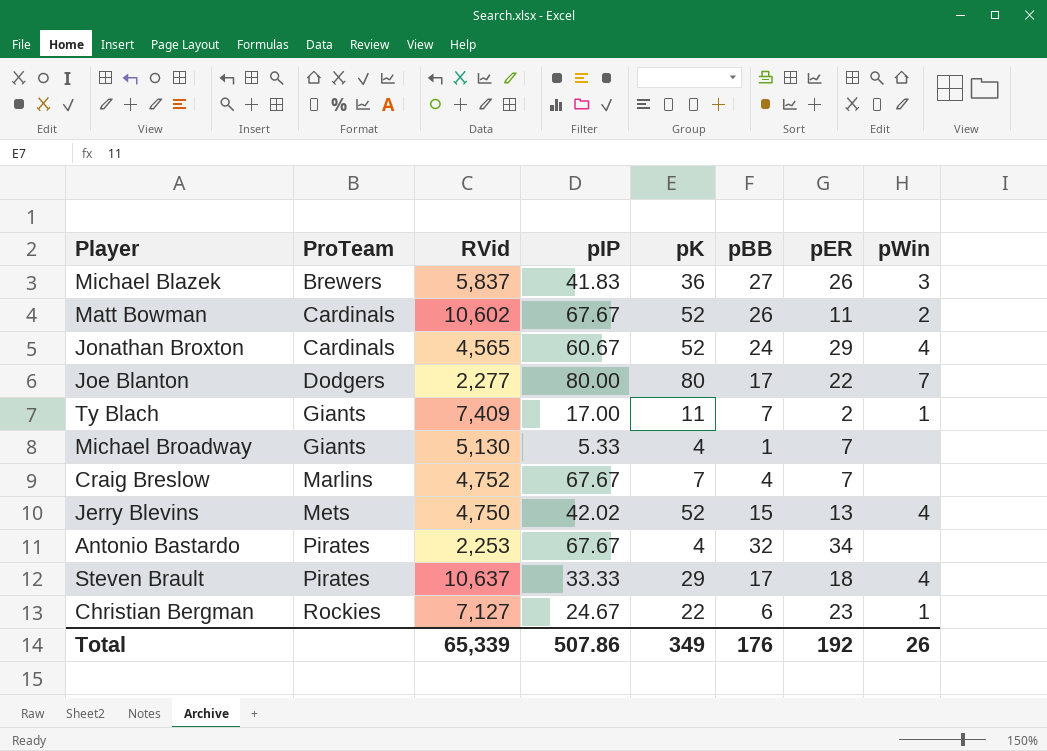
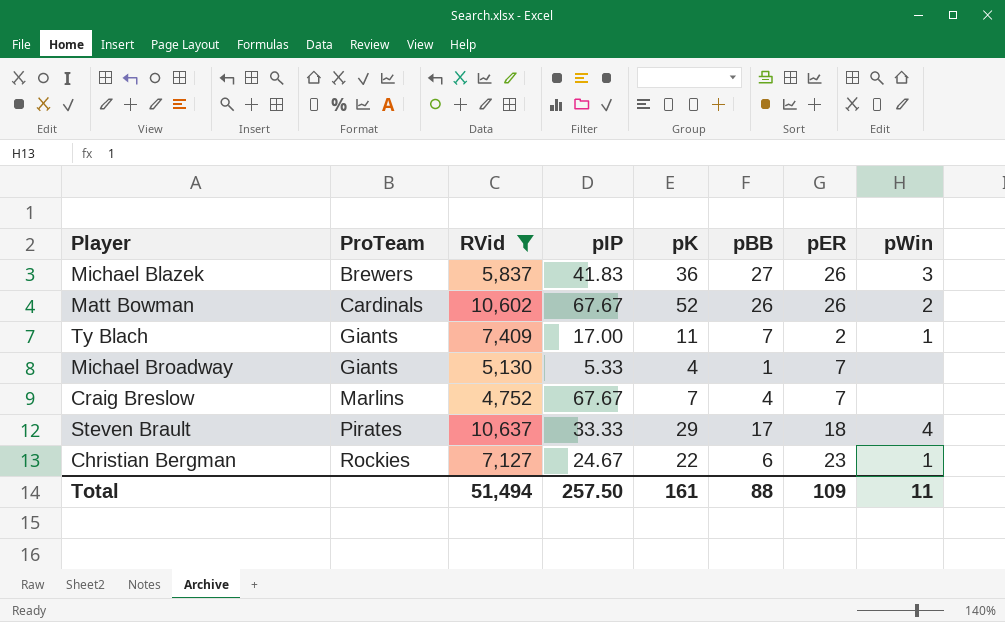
filter: none -> RVid >= 4,752
Matt Bowman | pER: 11 -> 26
Total | RVid: 65,339 -> 51,494
Total | pIP: 507.86 -> 257.50
Total | pK: 349 -> 161
Total | pBB: 176 -> 88
Total | pER: 192 -> 109
Total | pWin: 26 -> 11

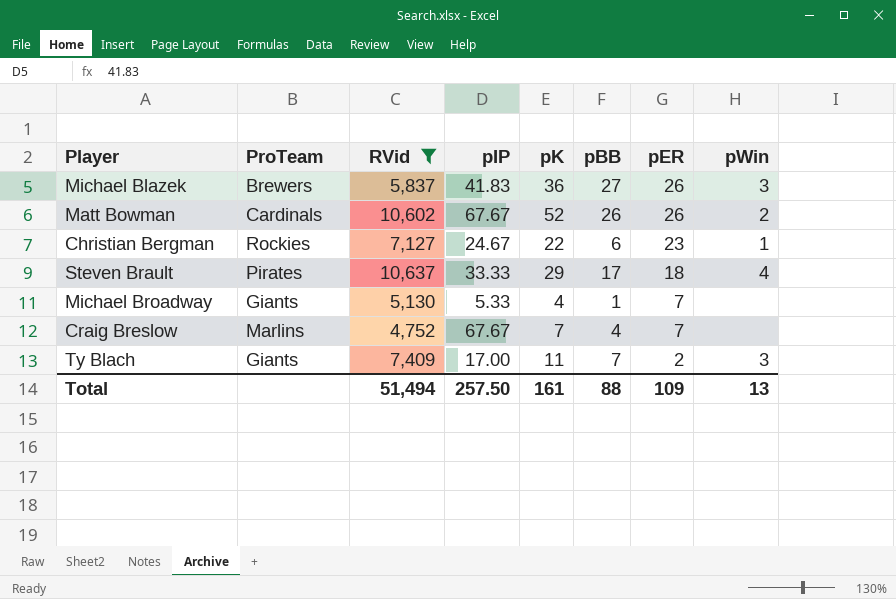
row order: ProTeam ascending -> pER descending
Ty Blach | pWin: 1 -> 3
Total | pWin: 11 -> 13

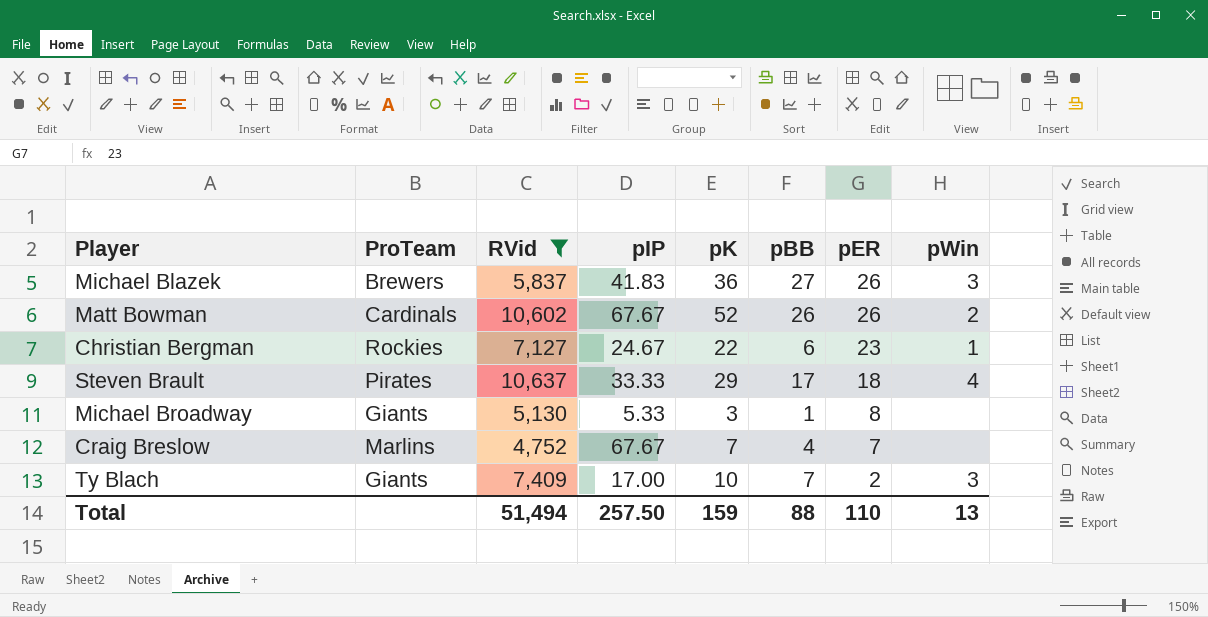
Michael Broadway | pK: 4 -> 3
Michael Broadway | pER: 7 -> 8
Ty Blach | pK: 11 -> 10
Total | pK: 161 -> 159
Total | pER: 109 -> 110

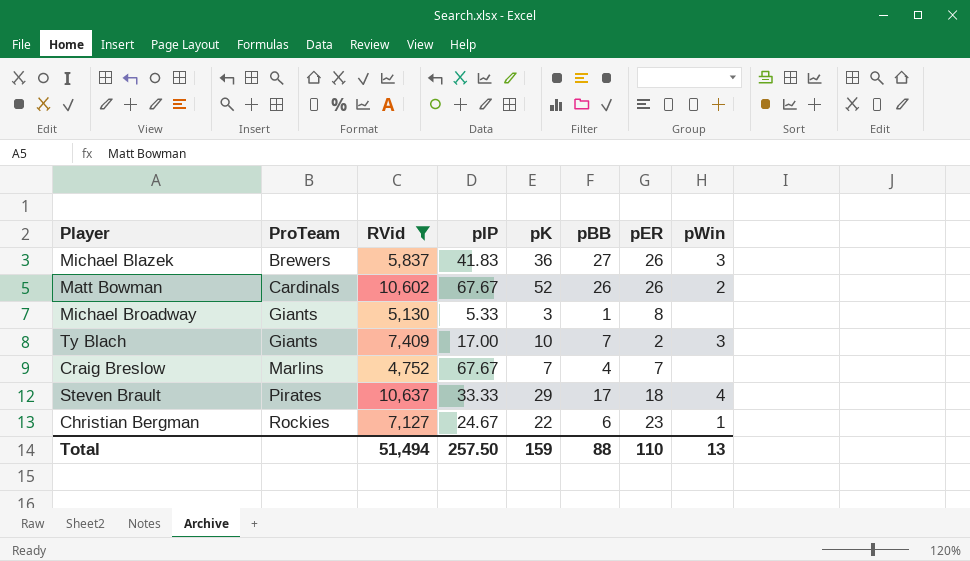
row order: pER descending -> ProTeam ascending

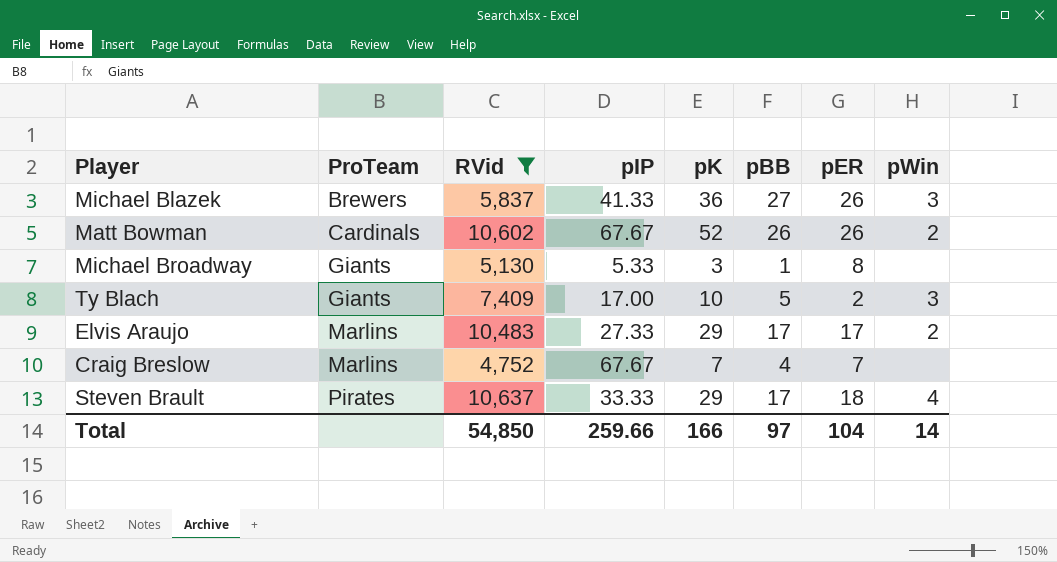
row Christian Bergman: Rockies | 7,127 | 24.67 | 22 | 6 | 23 | 1 -> none
Michael Blazek | pIP: 41.83 -> 41.33
Ty Blach | pBB: 7 -> 5
row Elvis Araujo: none -> Marlins | 10,483 | 27.33 | 29 | 17 | 17 | 2
Total | RVid: 51,494 -> 54,850
Total | pIP: 257.50 -> 259.66
Total | pK: 159 -> 166
Total | pBB: 88 -> 97
Total | pER: 110 -> 104
Total | pWin: 13 -> 14

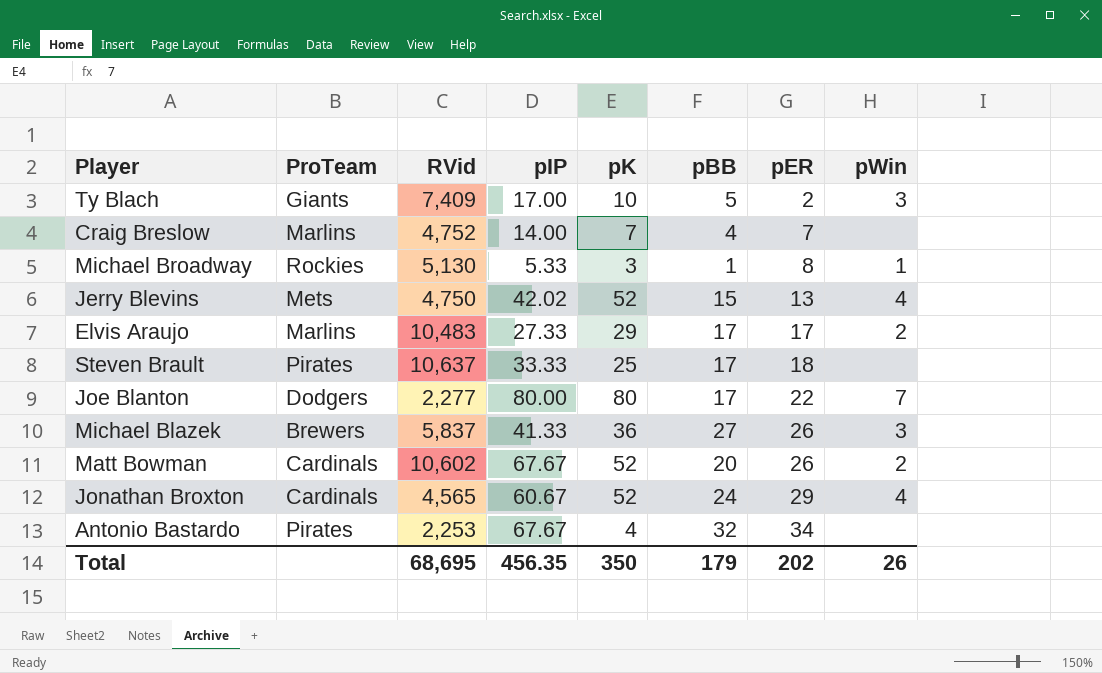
filter: RVid >= 4,752 -> none
row order: ProTeam ascending -> pER ascending
Craig Breslow | pIP: 67.67 -> 14.00
Michael Broadway | ProTeam: Giants -> Rockies
Michael Broadway | pWin: none -> 1
Steven Brault | pK: 29 -> 25
Steven Brault | pWin: 4 -> none
Matt Bowman | pBB: 26 -> 20
Total | RVid: 54,850 -> 68,695
Total | pIP: 259.66 -> 456.35
Total | pK: 166 -> 350
Total | pBB: 97 -> 179
Total | pER: 104 -> 202
Total | pWin: 14 -> 26

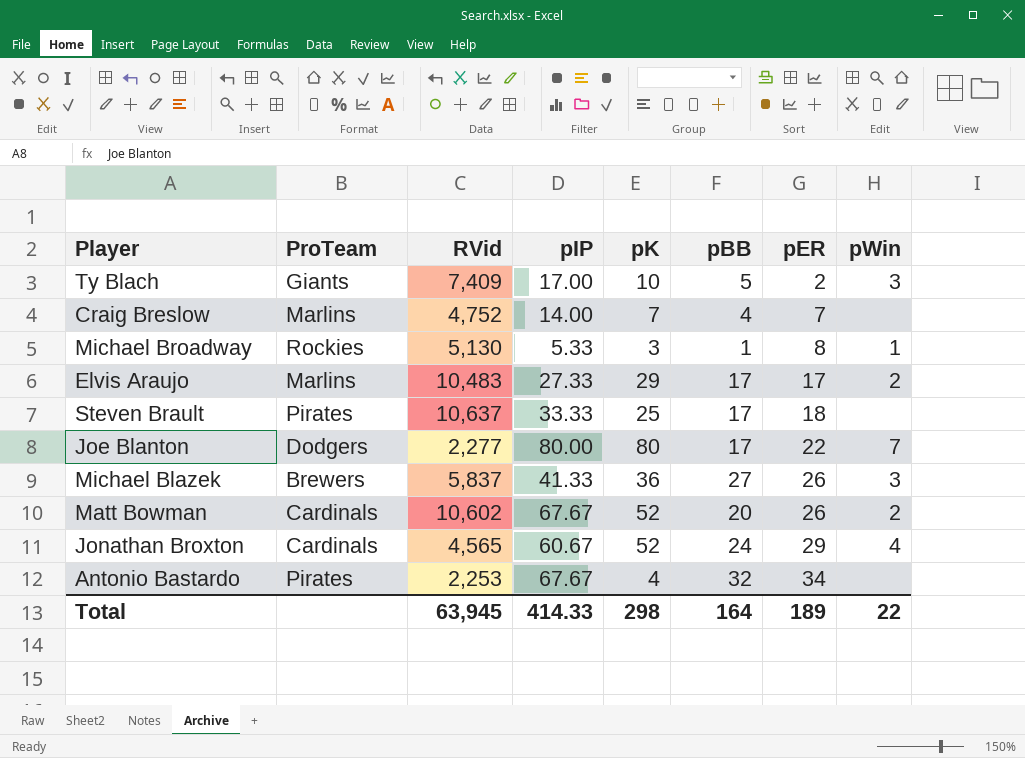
row Jerry Blevins: Mets | 4,750 | 42.02 | 52 | 15 | 13 | 4 -> none
Total | RVid: 68,695 -> 63,945
Total | pIP: 456.35 -> 414.33
Total | pK: 350 -> 298
Total | pBB: 179 -> 164
Total | pER: 202 -> 189
Total | pWin: 26 -> 22

